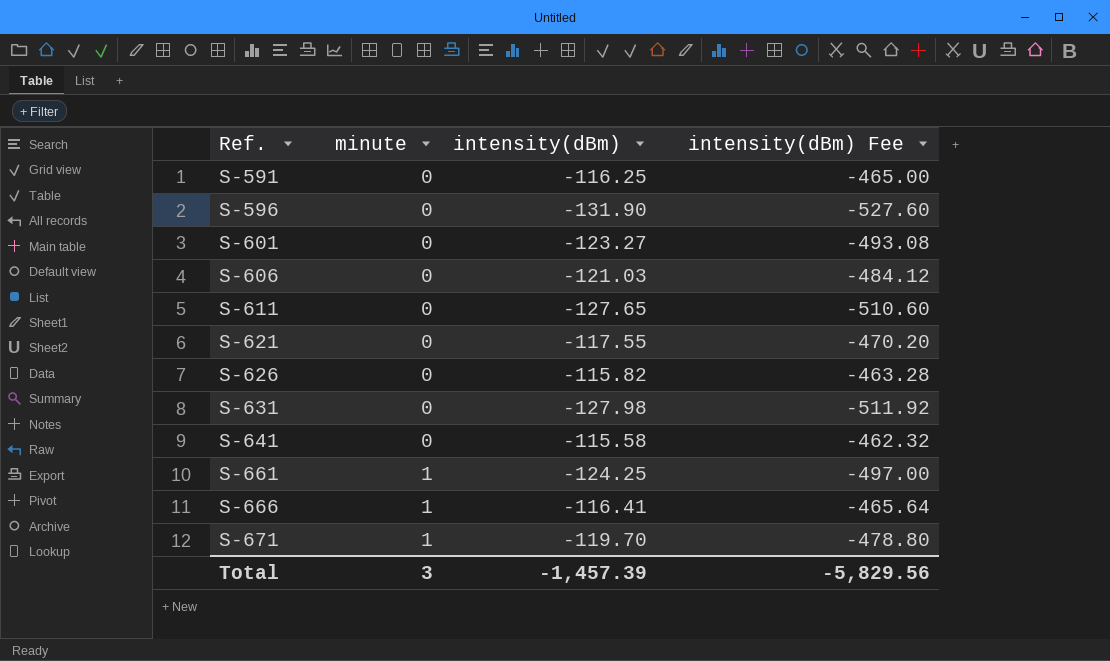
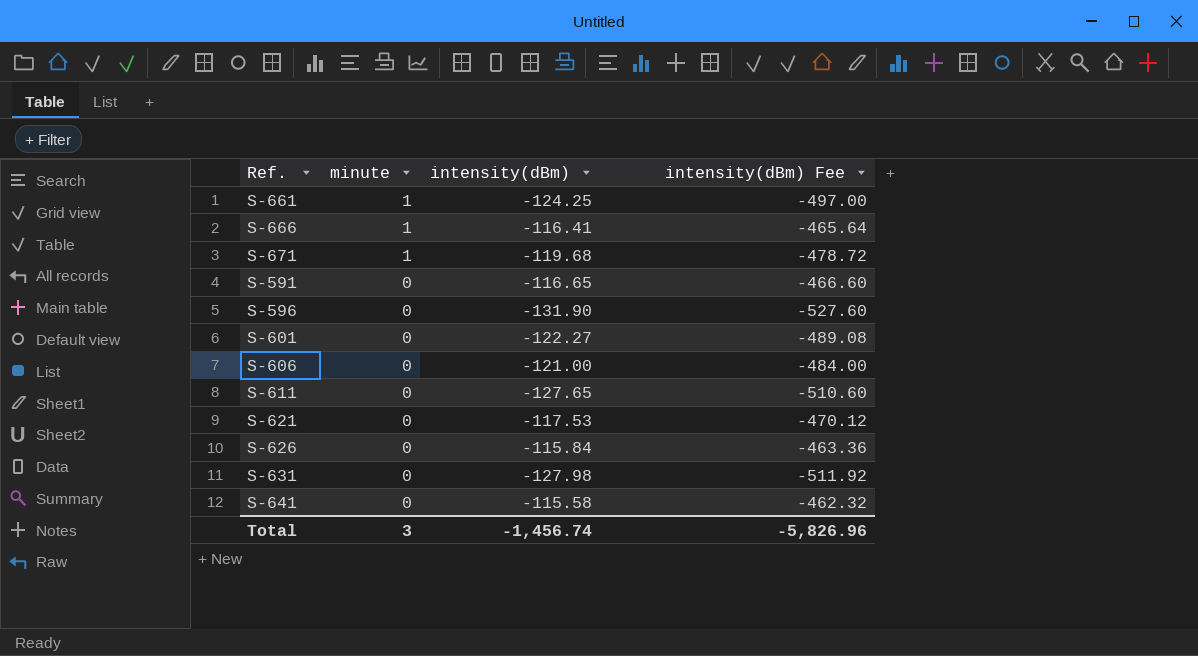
row order: Ref. ascending -> minute descending
S-671 | intensity(dBm): -119.70 -> -119.68
S-671 | intensity(dBm) Fee: -478.80 -> -478.72
S-591 | intensity(dBm): -116.25 -> -116.65
S-591 | intensity(dBm) Fee: -465.00 -> -466.60
S-601 | intensity(dBm): -123.27 -> -122.27
S-601 | intensity(dBm) Fee: -493.08 -> -489.08
S-606 | intensity(dBm): -121.03 -> -121.00
S-606 | intensity(dBm) Fee: -484.12 -> -484.00
S-621 | intensity(dBm): -117.55 -> -117.53
S-621 | intensity(dBm) Fee: -470.20 -> -470.12
S-626 | intensity(dBm): -115.82 -> -115.84
S-626 | intensity(dBm) Fee: -463.28 -> -463.36
Total | intensity(dBm): -1,457.39 -> -1,456.74
Total | intensity(dBm) Fee: -5,829.56 -> -5,826.96

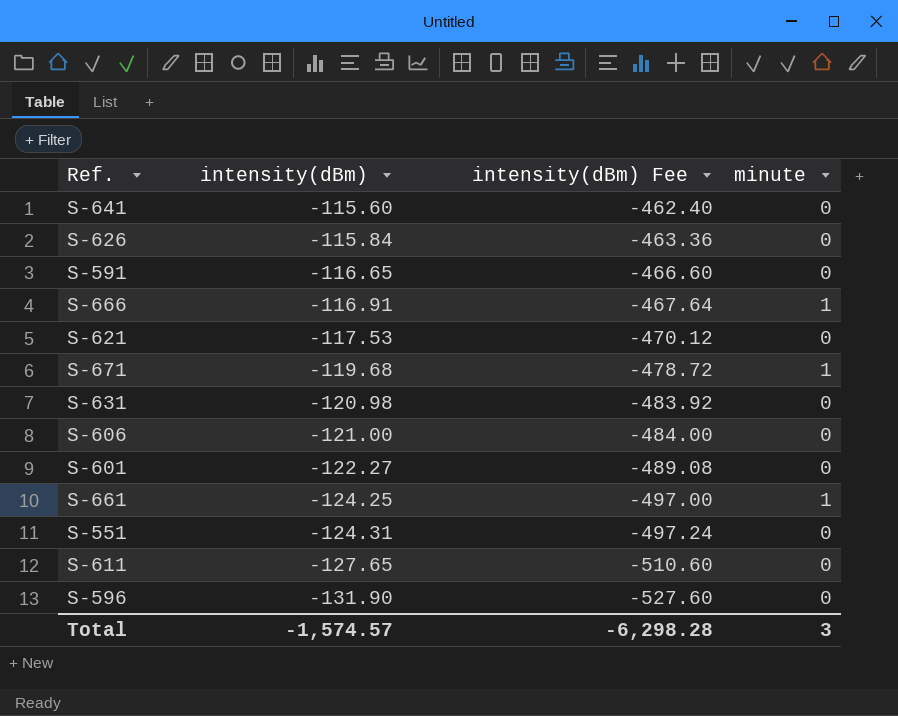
row order: minute descending -> intensity(dBm) descending
column minute | position: 2 -> 4
S-641 | intensity(dBm): -115.58 -> -115.60
S-641 | intensity(dBm) Fee: -462.32 -> -462.40
S-666 | intensity(dBm): -116.41 -> -116.91
S-666 | intensity(dBm) Fee: -465.64 -> -467.64
S-631 | intensity(dBm): -127.98 -> -120.98
S-631 | intensity(dBm) Fee: -511.92 -> -483.92
row S-551: none -> -124.31 | -497.24 | 0
Total | intensity(dBm): -1,456.74 -> -1,574.57
Total | intensity(dBm) Fee: -5,826.96 -> -6,298.28

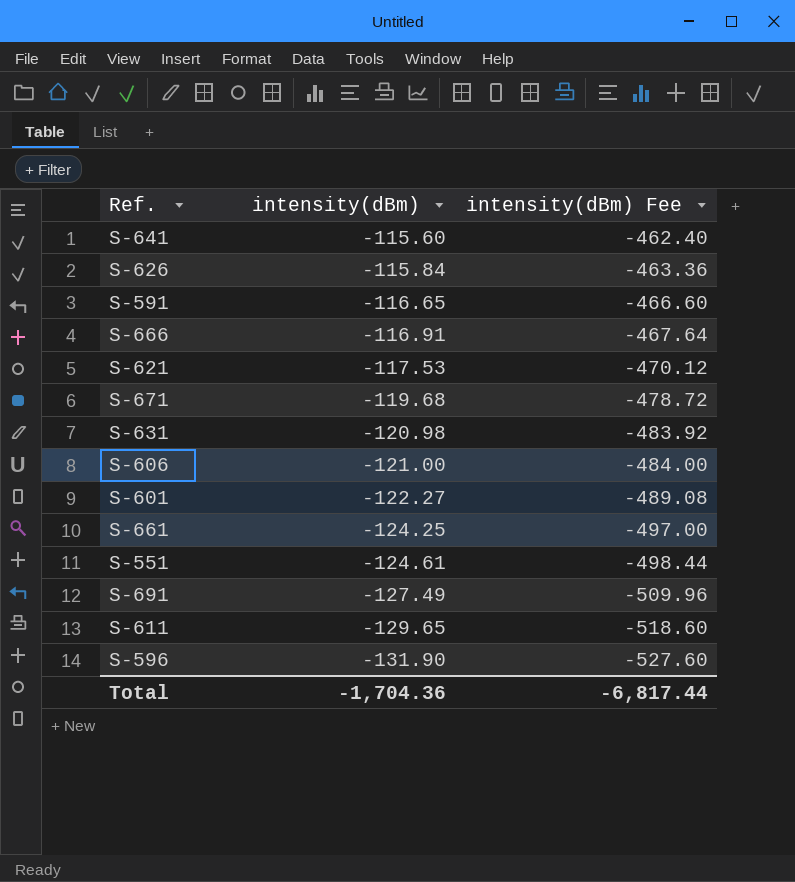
column minute | position: 4 -> none
S-551 | intensity(dBm): -124.31 -> -124.61
S-551 | intensity(dBm) Fee: -497.24 -> -498.44
row S-691: none -> -127.49 | -509.96
S-611 | intensity(dBm): -127.65 -> -129.65
S-611 | intensity(dBm) Fee: -510.60 -> -518.60
Total | intensity(dBm): -1,574.57 -> -1,704.36
Total | intensity(dBm) Fee: -6,298.28 -> -6,817.44

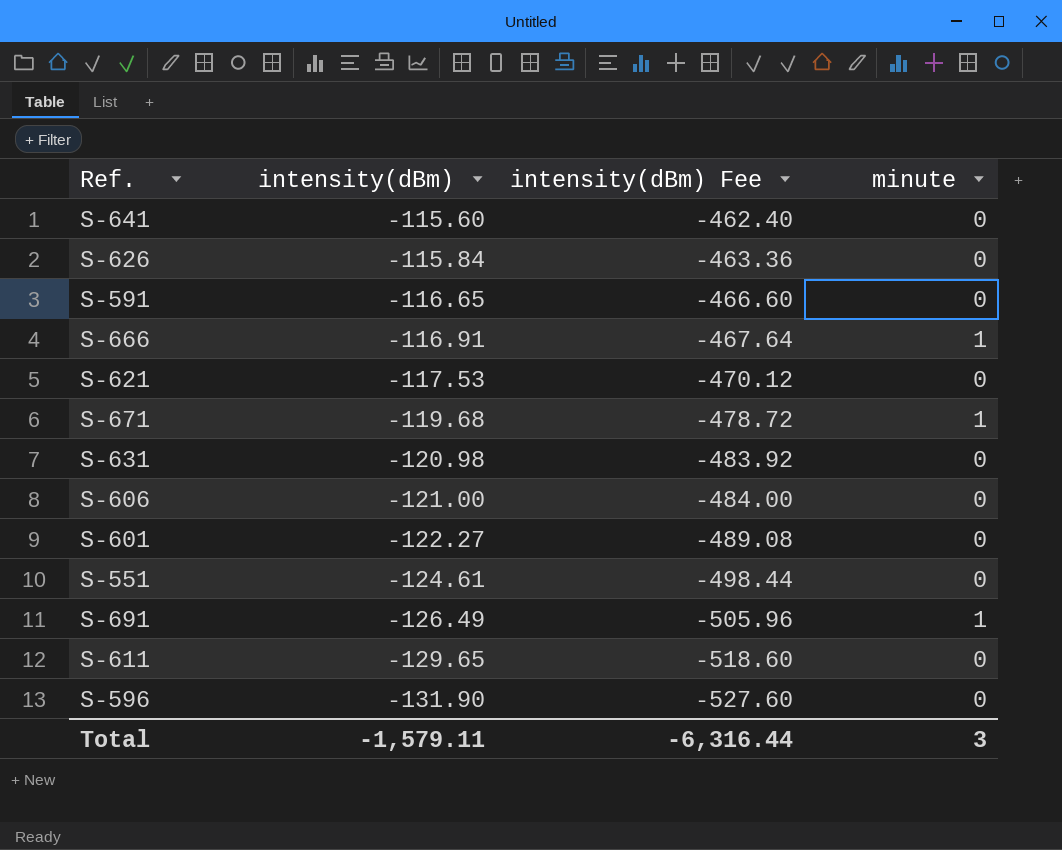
column minute | position: none -> 4
row S-661: -124.25 | -497.00 -> none
S-691 | intensity(dBm): -127.49 -> -126.49
S-691 | intensity(dBm) Fee: -509.96 -> -505.96
Total | intensity(dBm): -1,704.36 -> -1,579.11
Total | intensity(dBm) Fee: -6,817.44 -> -6,316.44

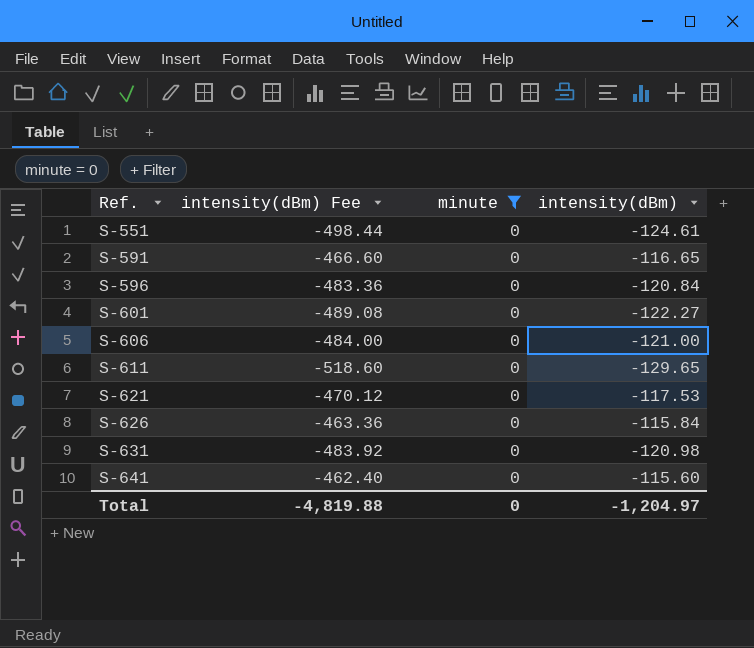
filter: none -> minute = 0
row order: intensity(dBm) descending -> Ref. ascending
column intensity(dBm) | position: 2 -> 4
S-596 | intensity(dBm) Fee: -527.60 -> -483.36
S-596 | intensity(dBm): -131.90 -> -120.84
Total | intensity(dBm) Fee: -6,316.44 -> -4,819.88
Total | minute: 3 -> 0
Total | intensity(dBm): -1,579.11 -> -1,204.97

